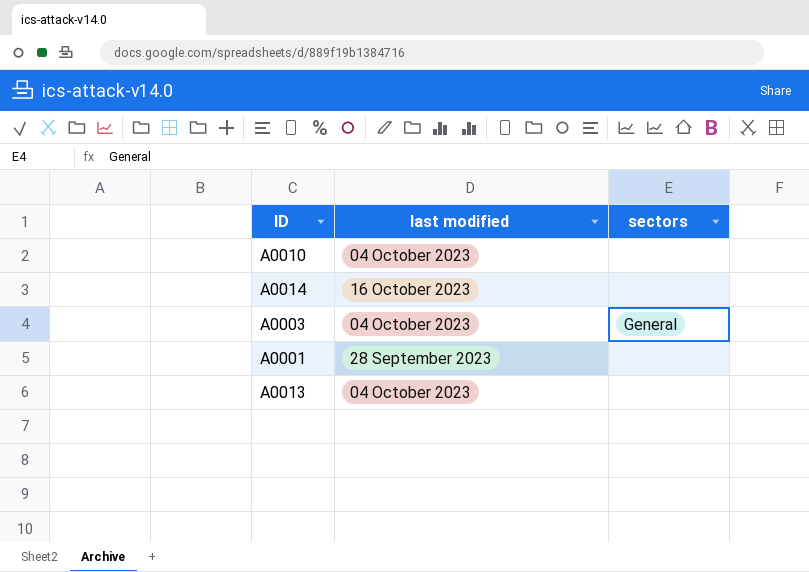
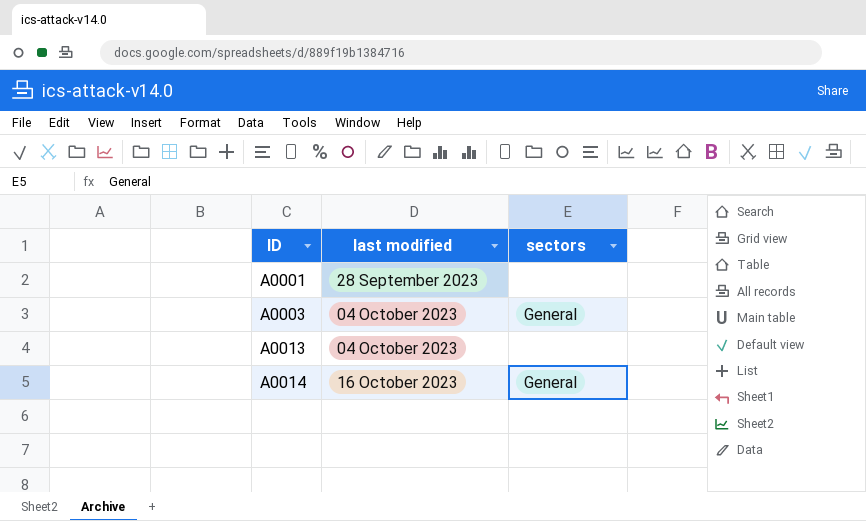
row order: none -> ID ascending
row A0010: 04 October 2023 | none -> none
A0014 | sectors: none -> General

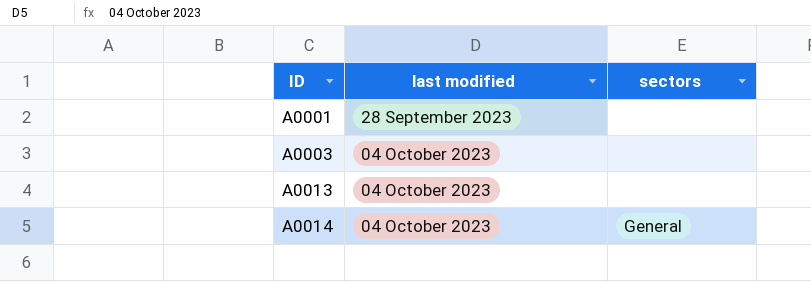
A0003 | sectors: General -> none
A0014 | last modified: 16 October 2023 -> 04 October 2023

